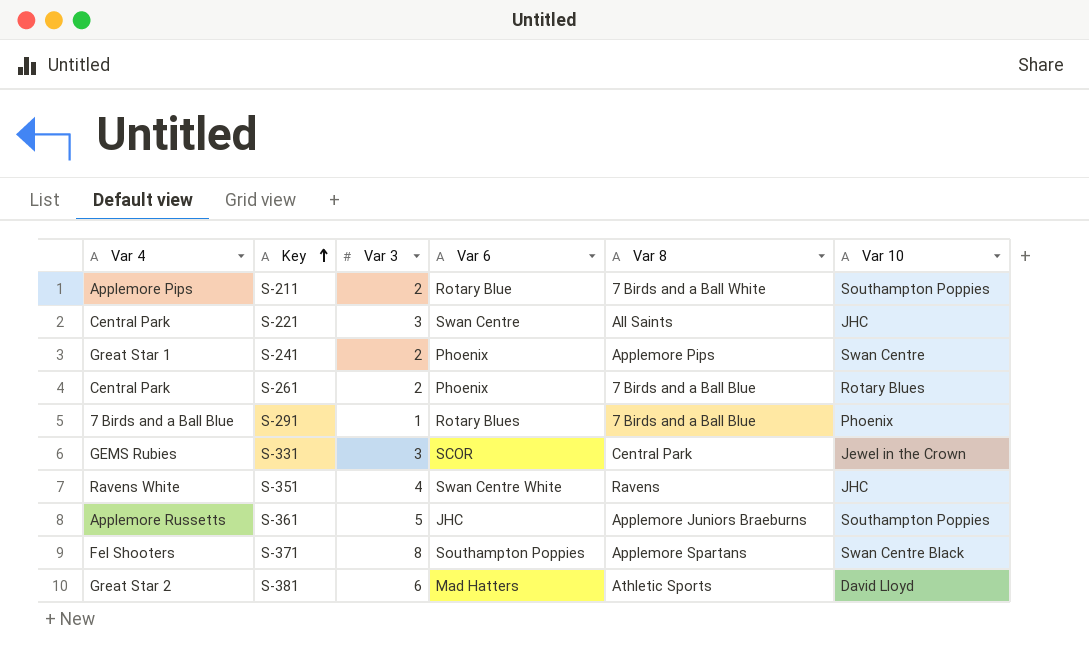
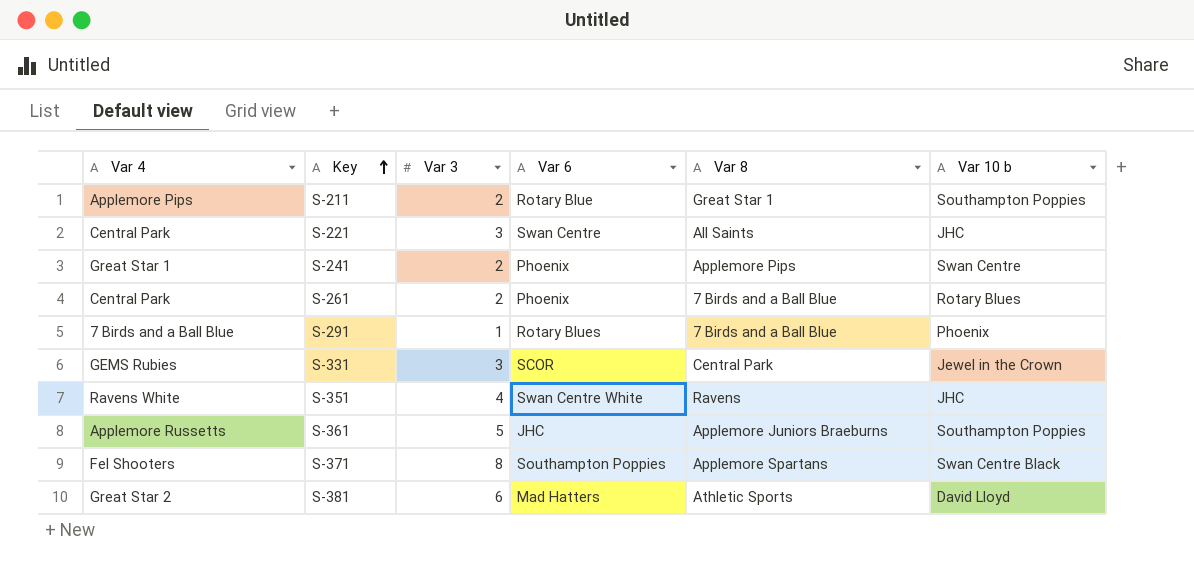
column name: Var 10 -> Var 10 b
S-211 | Var 8: 7 Birds and a Ball White -> Great Star 1

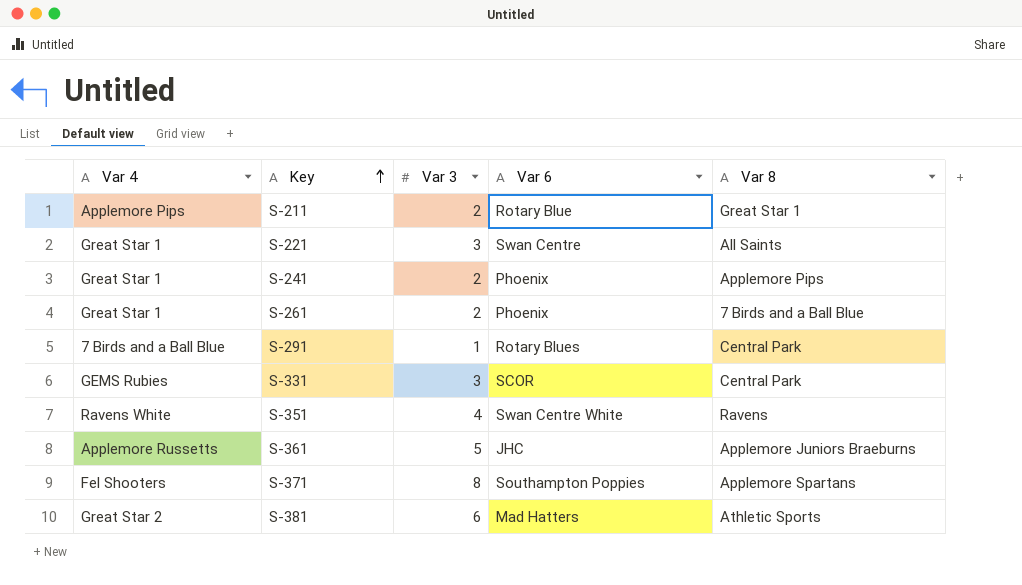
column Var 10 b | position: 6 -> none
S-221 | Var 4: Central Park -> Great Star 1
S-261 | Var 4: Central Park -> Great Star 1
S-291 | Var 8: 7 Birds and a Ball Blue -> Central Park

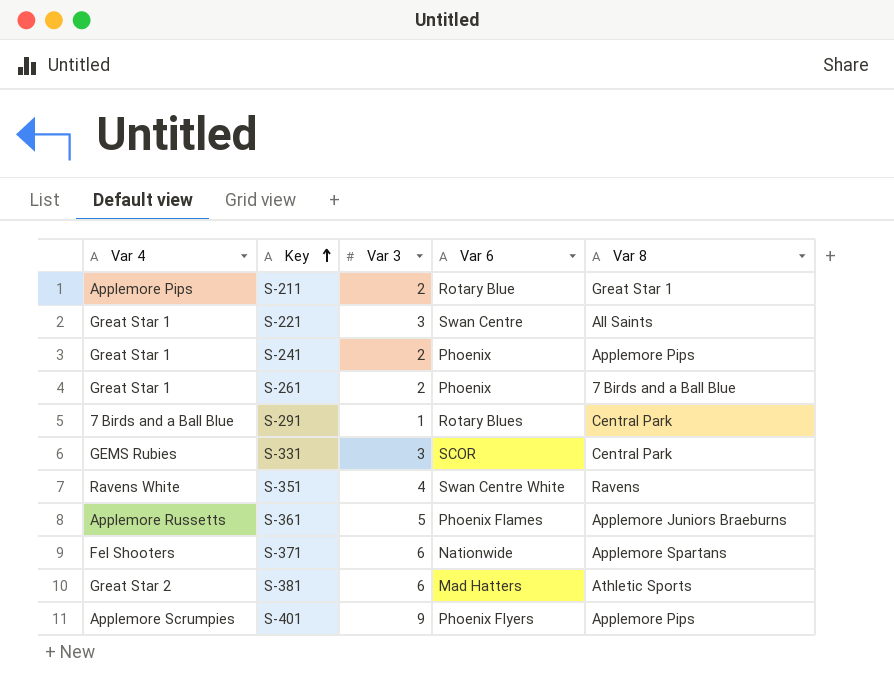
S-361 | Var 6: JHC -> Phoenix Flames
S-371 | Var 3: 8 -> 6
S-371 | Var 6: Southampton Poppies -> Nationwide
row S-401: none -> Applemore Scrumpies | 9 | Phoenix Flyers | Applemore Pips

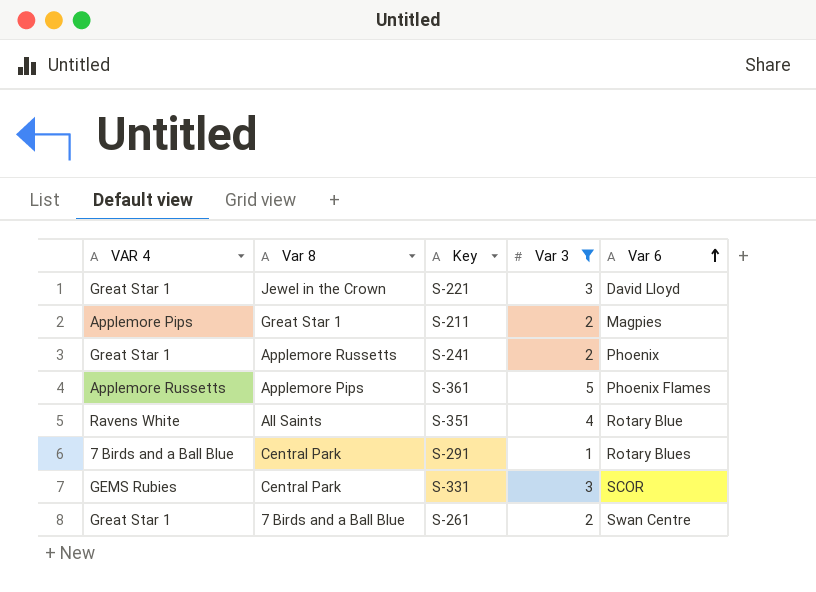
filter: none -> Var 3 <= 5
row order: Key ascending -> Var 6 ascending
column name: Var 4 -> VAR 4
column Var 8 | position: 5 -> 2
S-221 | Var 8: All Saints -> Jewel in the Crown
S-221 | Var 6: Swan Centre -> David Lloyd
S-211 | Var 6: Rotary Blue -> Magpies
S-241 | Var 8: Applemore Pips -> Applemore Russetts
S-361 | Var 8: Applemore Juniors Braeburns -> Applemore Pips
S-351 | Var 8: Ravens -> All Saints
S-351 | Var 6: Swan Centre White -> Rotary Blue
S-261 | Var 6: Phoenix -> Swan Centre

